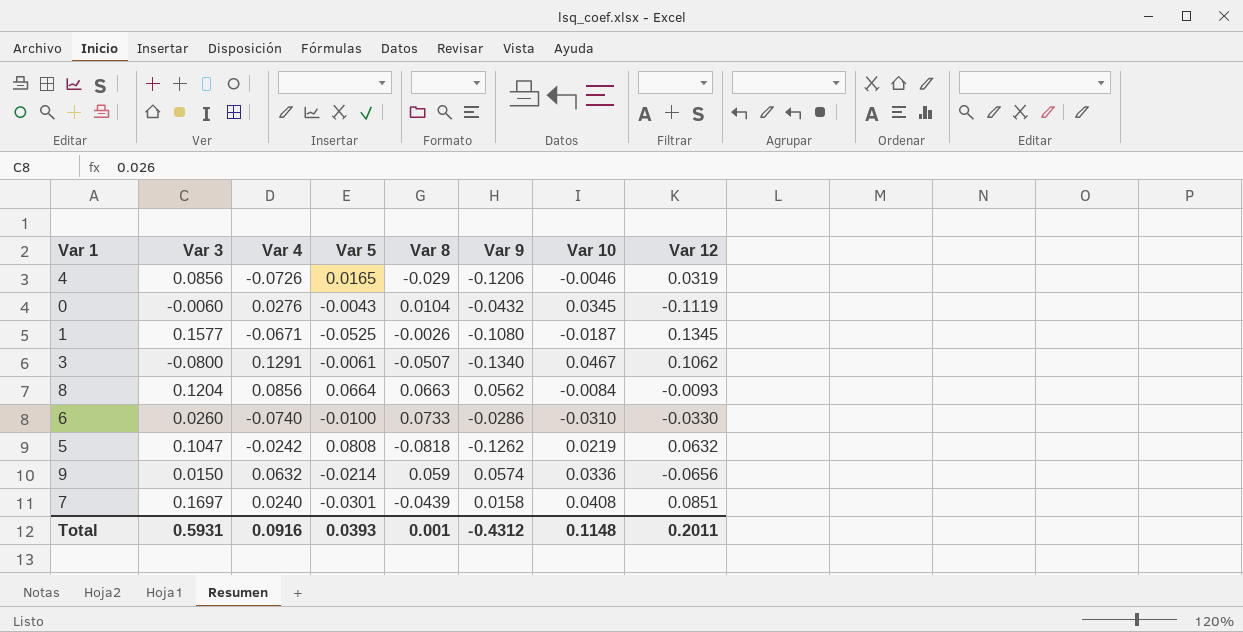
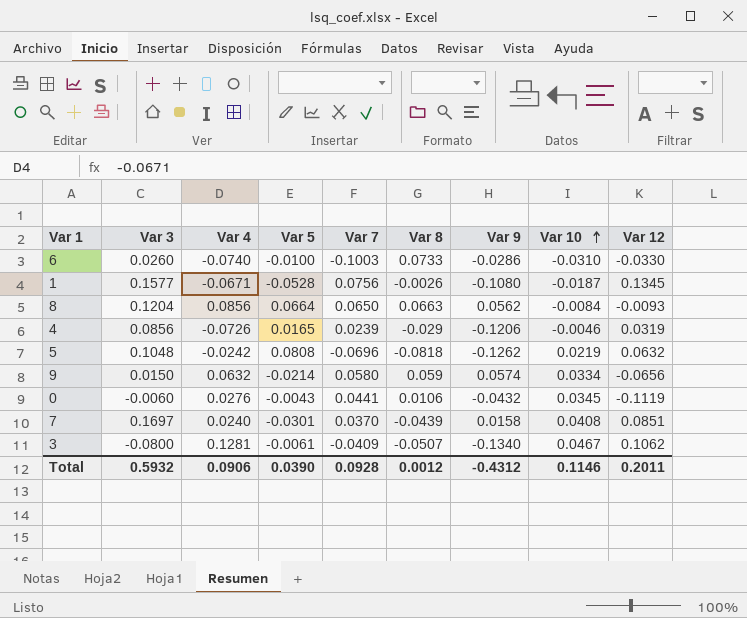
row order: none -> Var 10 ascending
column Var 7 | position: none -> 5
1 | Var 5: -0.0525 -> -0.0528
5 | Var 3: 0.1047 -> 0.1048
9 | Var 10: 0.0336 -> 0.0334
0 | Var 8: 0.0104 -> 0.0106
3 | Var 4: 0.1291 -> 0.1281
Total | Var 3: 0.5931 -> 0.5932
Total | Var 4: 0.0916 -> 0.0906
Total | Var 5: 0.0393 -> 0.0390
Total | Var 8: 0.001 -> 0.0012
Total | Var 10: 0.1148 -> 0.1146

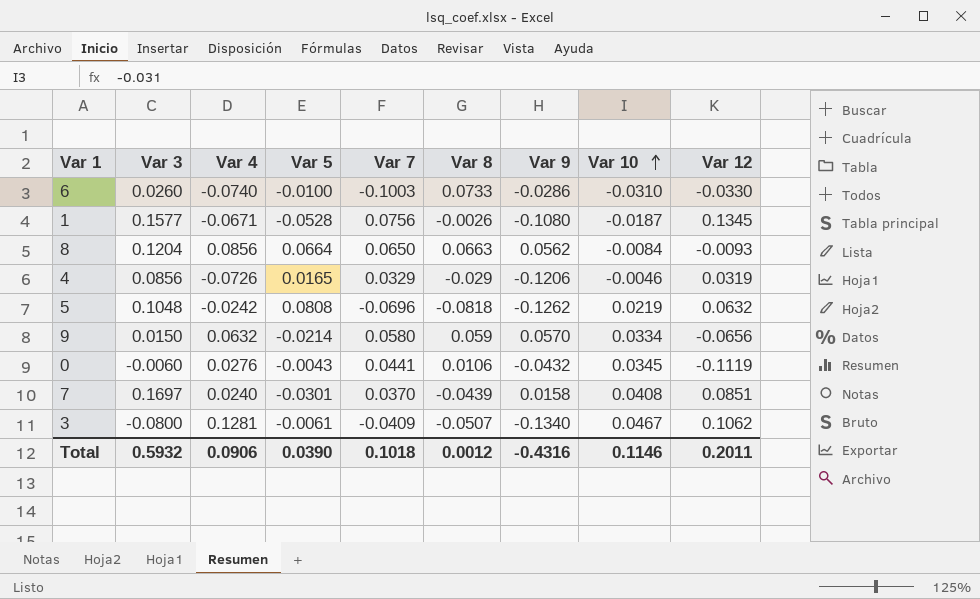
4 | Var 7: 0.0239 -> 0.0329
9 | Var 9: 0.0574 -> 0.0570
Total | Var 7: 0.0928 -> 0.1018
Total | Var 9: -0.4312 -> -0.4316

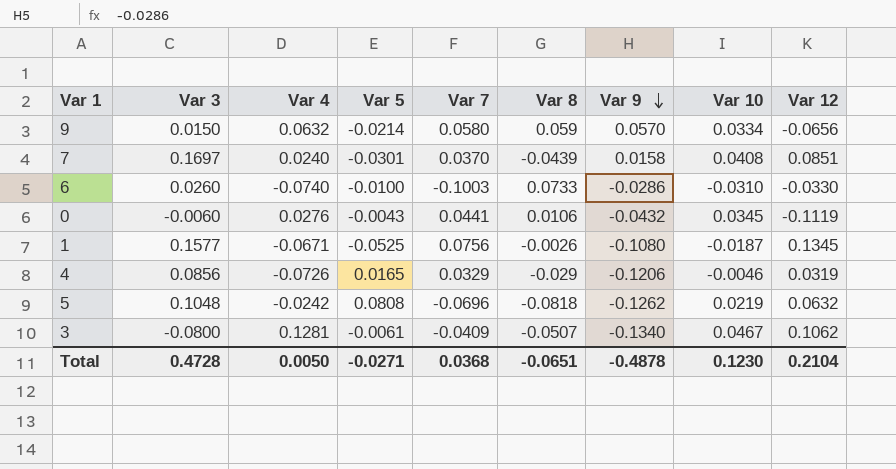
row order: Var 10 ascending -> Var 9 descending
row 8: 0.1204 | 0.0856 | 0.0664 | 0.0650 | 0.0663 | 0.0562 | -0.0084 | -0.0093 -> none
1 | Var 5: -0.0528 -> -0.0525
Total | Var 3: 0.5932 -> 0.4728
Total | Var 4: 0.0906 -> 0.0050
Total | Var 5: 0.0390 -> -0.0271
Total | Var 7: 0.1018 -> 0.0368
Total | Var 8: 0.0012 -> -0.0651
Total | Var 9: -0.4316 -> -0.4878
Total | Var 10: 0.1146 -> 0.1230
Total | Var 12: 0.2011 -> 0.2104

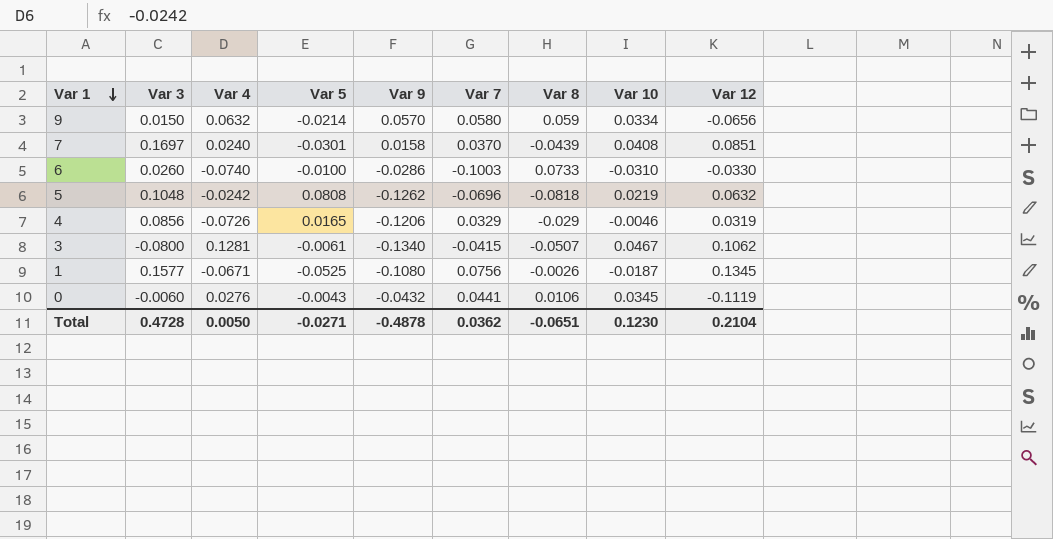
row order: Var 9 descending -> Var 1 descending
column Var 9 | position: 7 -> 5
3 | Var 7: -0.0409 -> -0.0415
Total | Var 7: 0.0368 -> 0.0362

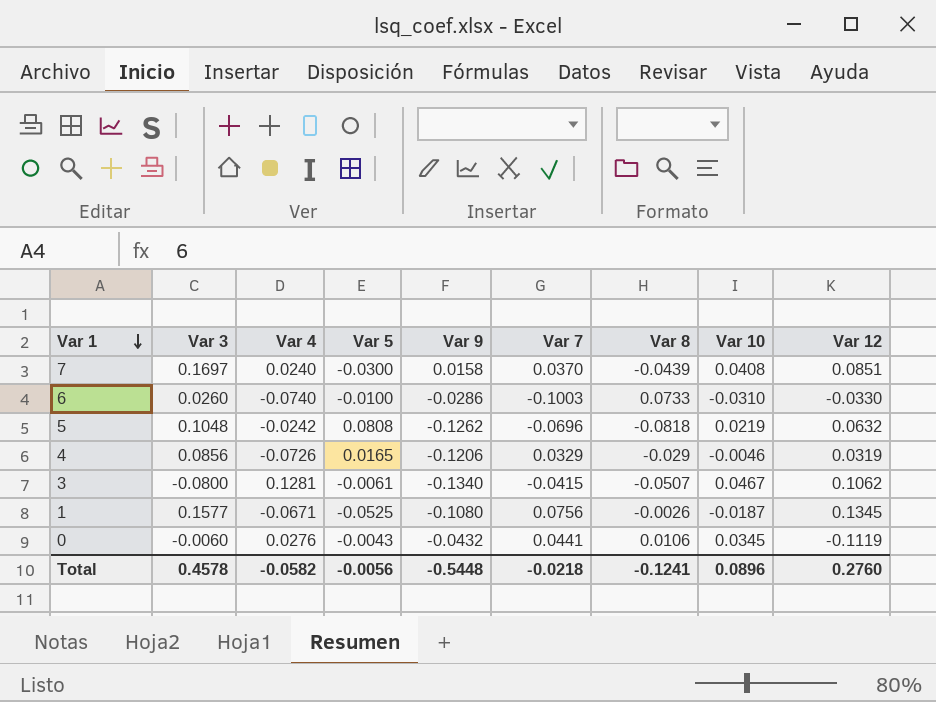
row 9: 0.0150 | 0.0632 | -0.0214 | 0.0570 | 0.0580 | 0.059 | 0.0334 | -0.0656 -> none
7 | Var 5: -0.0301 -> -0.0300
Total | Var 3: 0.4728 -> 0.4578
Total | Var 4: 0.0050 -> -0.0582
Total | Var 5: -0.0271 -> -0.0056
Total | Var 9: -0.4878 -> -0.5448
Total | Var 7: 0.0362 -> -0.0218
Total | Var 8: -0.0651 -> -0.1241
Total | Var 10: 0.1230 -> 0.0896
Total | Var 12: 0.2104 -> 0.2760

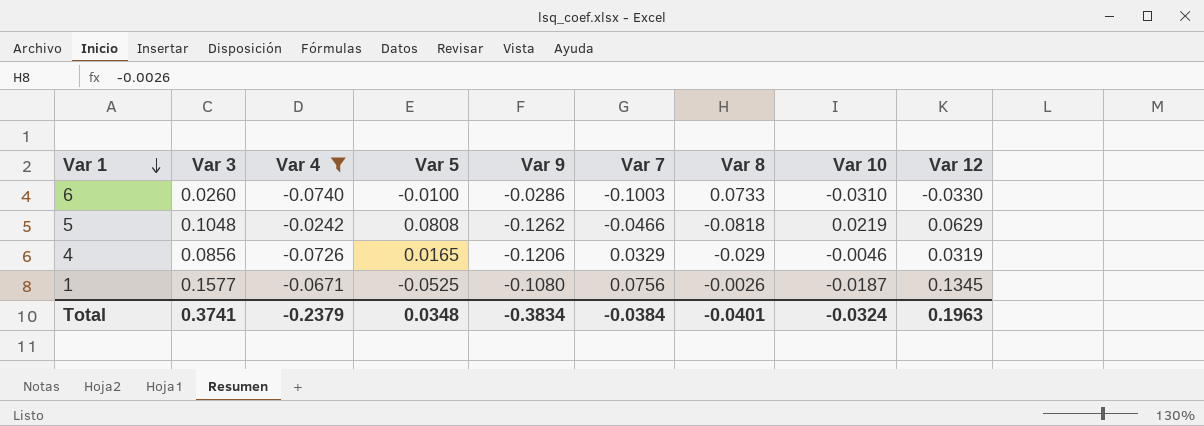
filter: none -> Var 4 <= -0.0242
5 | Var 7: -0.0696 -> -0.0466
5 | Var 12: 0.0632 -> 0.0629
Total | Var 3: 0.4578 -> 0.3741
Total | Var 4: -0.0582 -> -0.2379
Total | Var 5: -0.0056 -> 0.0348
Total | Var 9: -0.5448 -> -0.3834
Total | Var 7: -0.0218 -> -0.0384
Total | Var 8: -0.1241 -> -0.0401
Total | Var 10: 0.0896 -> -0.0324
Total | Var 12: 0.2760 -> 0.1963

